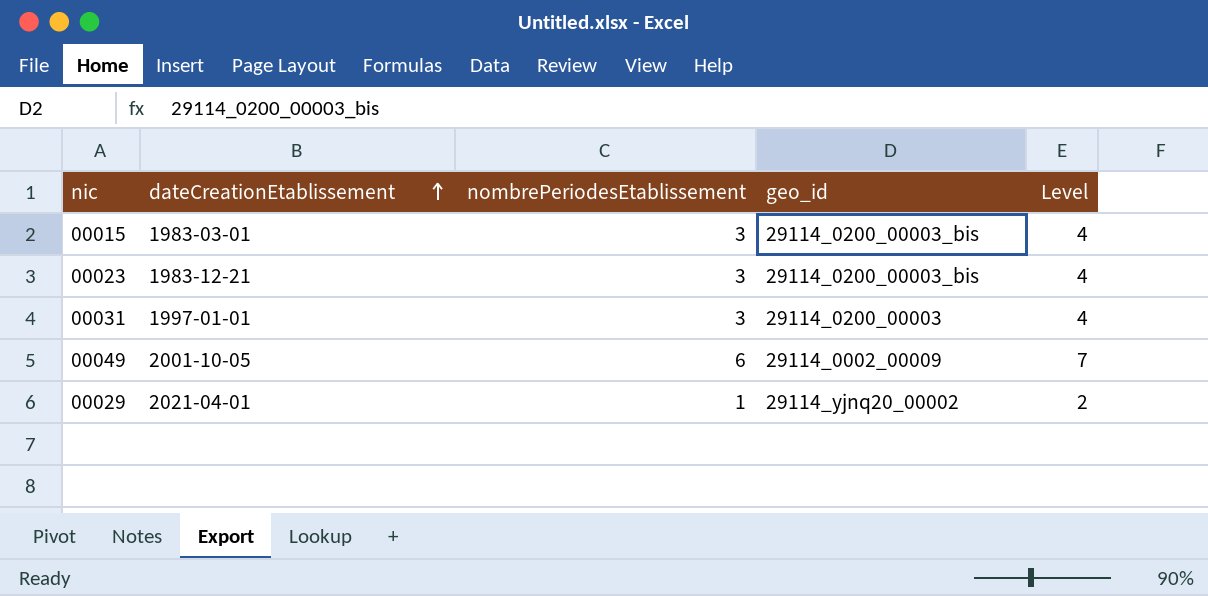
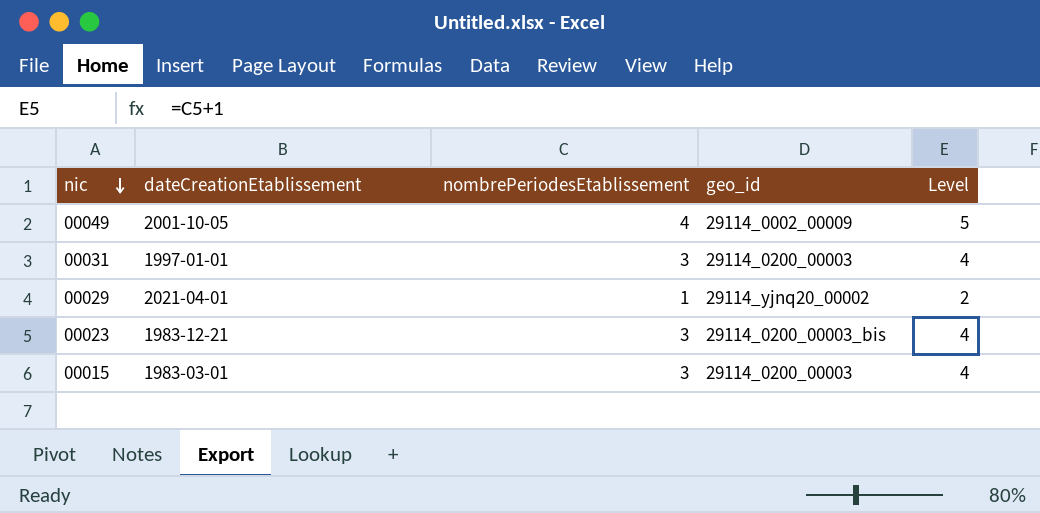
row order: dateCreationEtablissement ascending -> nic descending
00049 | nombrePeriodesEtablissement: 6 -> 4
00049 | Level: 7 -> 5
00015 | geo_id: 29114_0200_00003_bis -> 29114_0200_00003

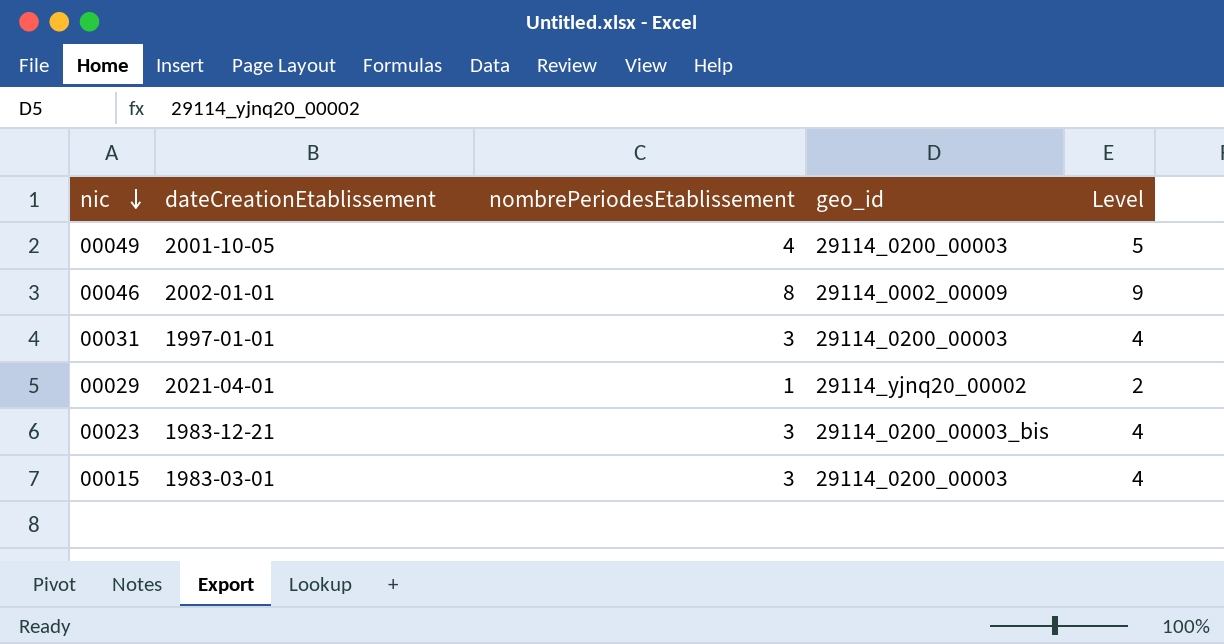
00049 | geo_id: 29114_0002_00009 -> 29114_0200_00003
row 00046: none -> 2002-01-01 | 8 | 29114_0002_00009 | 9

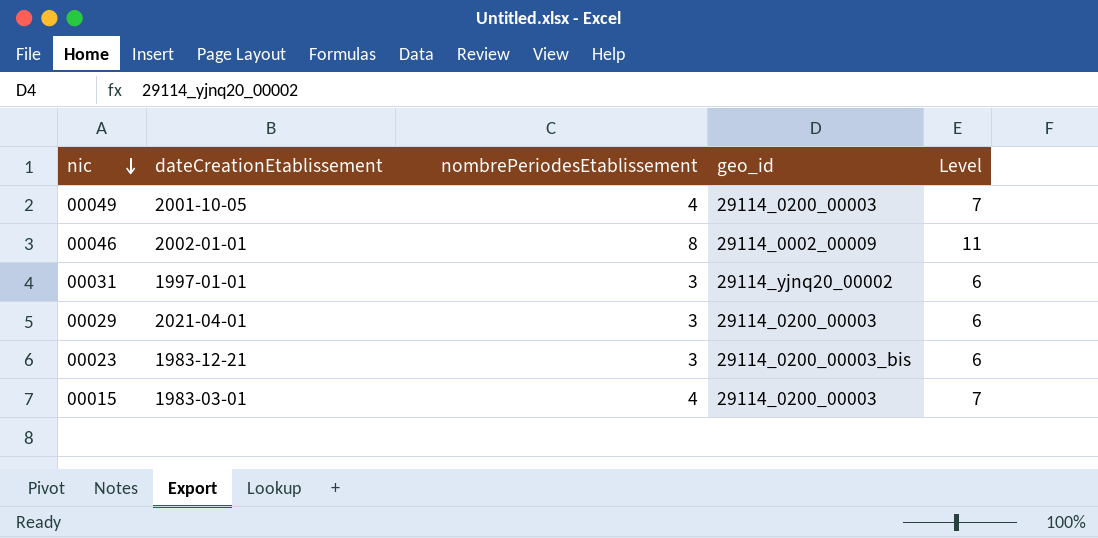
column Level | formula: [nombrePeriodesEtablissement] + 1 -> [nombrePeriodesEtablissement] + 3
00031 | geo_id: 29114_0200_00003 -> 29114_yjnq20_00002
00029 | nombrePeriodesEtablissement: 1 -> 3
00029 | geo_id: 29114_yjnq20_00002 -> 29114_0200_00003
00015 | nombrePeriodesEtablissement: 3 -> 4

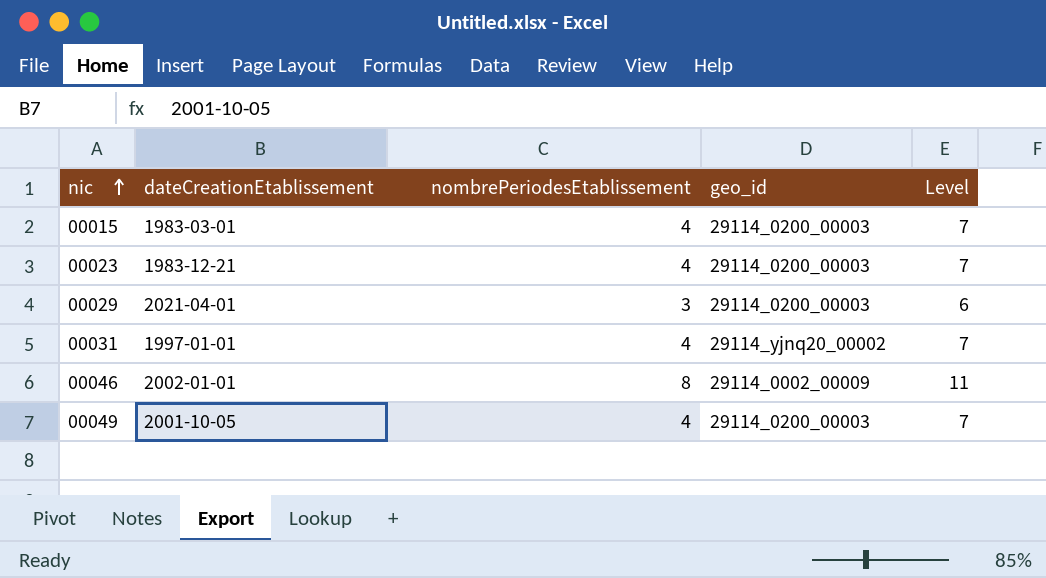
row order: nic descending -> nic ascending
00023 | nombrePeriodesEtablissement: 3 -> 4
00023 | geo_id: 29114_0200_00003_bis -> 29114_0200_00003
00023 | Level: 6 -> 7
00031 | nombrePeriodesEtablissement: 3 -> 4
00031 | Level: 6 -> 7

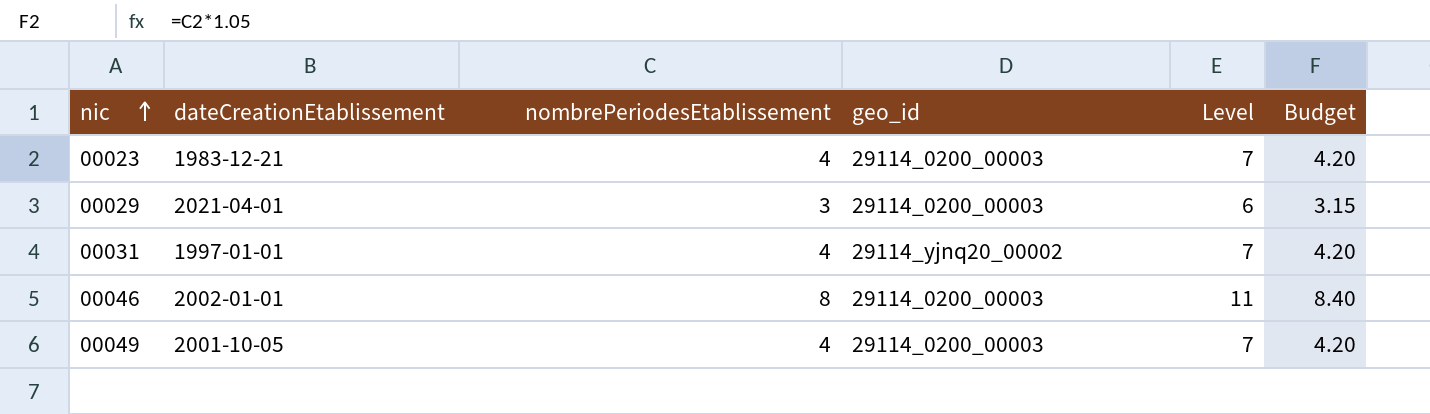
column Budget | formula: none -> [nombrePeriodesEtablissement] * 1.05
row 00015: 1983-03-01 | 4 | 29114_0200_00003 | 7 -> none
00046 | geo_id: 29114_0002_00009 -> 29114_0200_00003

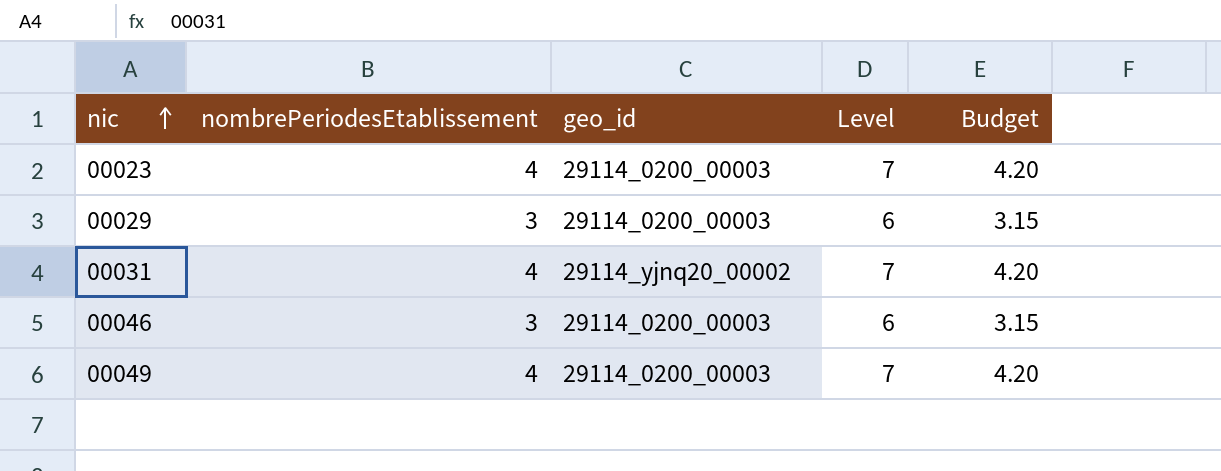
column dateCreationEtablissement | position: 2 -> none
00046 | nombrePeriodesEtablissement: 8 -> 3
00046 | Level: 11 -> 6
00046 | Budget: 8.40 -> 3.15

